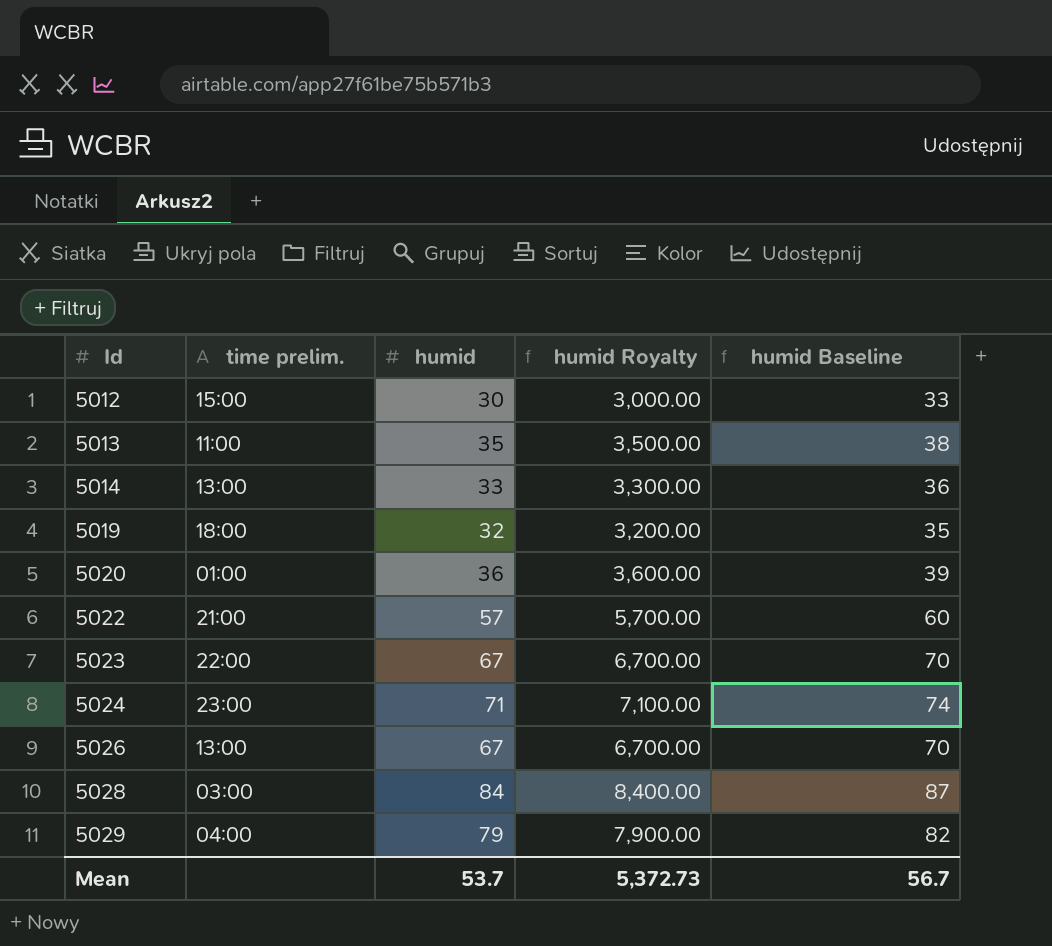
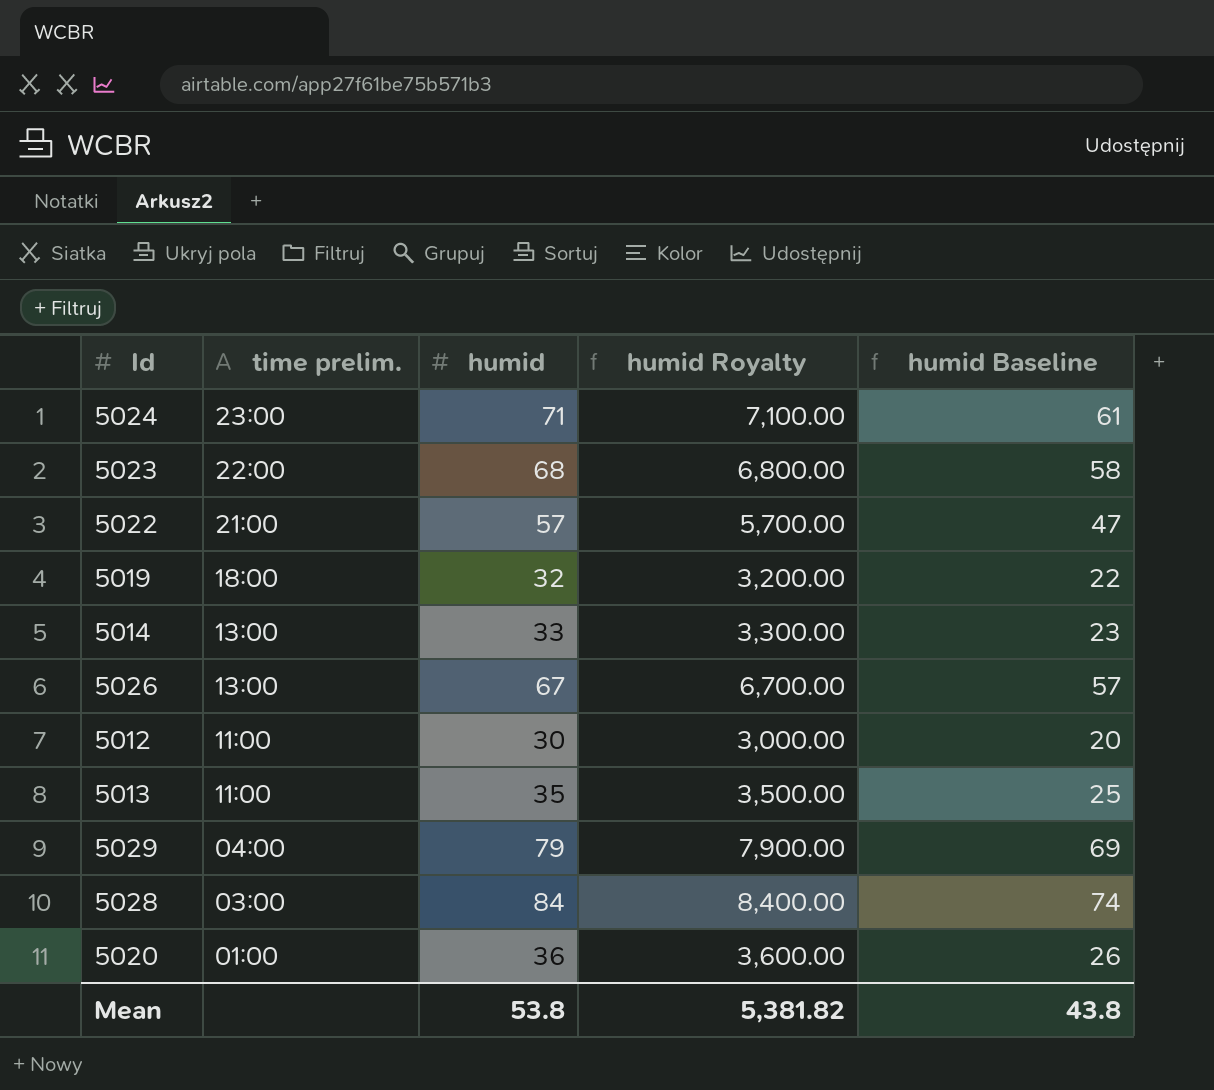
row order: Id ascending -> time prelim. descending
column humid Baseline | formula: [humid] + 3 -> [humid] - 10
5023 | humid: 67 -> 68
5023 | humid Royalty: 6,700.00 -> 6,800.00
5012 | time prelim.: 15:00 -> 11:00
Mean | humid: 53.7 -> 53.8
Mean | humid Royalty: 5,372.73 -> 5,381.82
Mean | humid Baseline: 56.7 -> 43.8

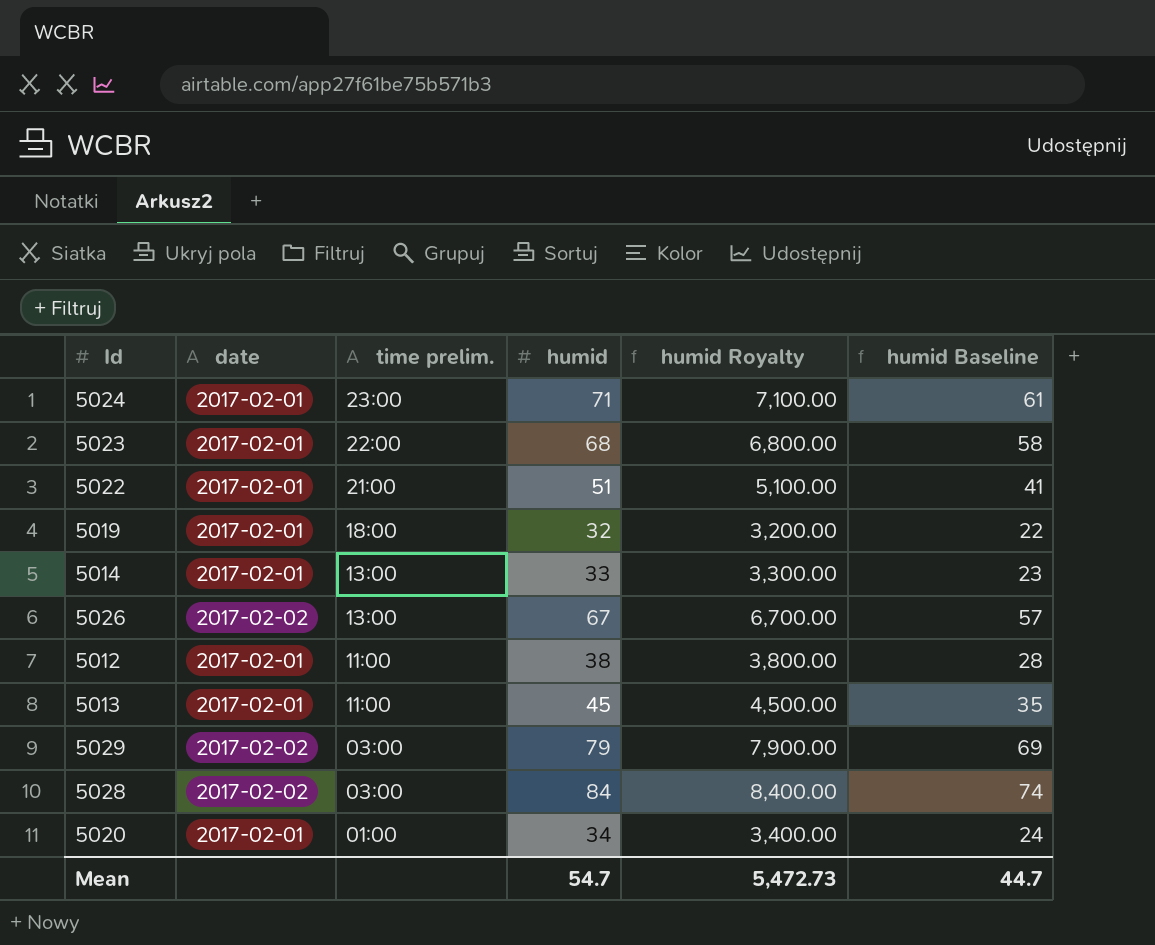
column date | position: none -> 2
5022 | humid: 57 -> 51
5022 | humid Royalty: 5,700.00 -> 5,100.00
5022 | humid Baseline: 47 -> 41
5012 | humid: 30 -> 38
5012 | humid Royalty: 3,000.00 -> 3,800.00
5012 | humid Baseline: 20 -> 28
5013 | humid: 35 -> 45
5013 | humid Royalty: 3,500.00 -> 4,500.00
5013 | humid Baseline: 25 -> 35
5029 | time prelim.: 04:00 -> 03:00
5020 | humid: 36 -> 34
5020 | humid Royalty: 3,600.00 -> 3,400.00
5020 | humid Baseline: 26 -> 24
Mean | humid: 53.8 -> 54.7
Mean | humid Royalty: 5,381.82 -> 5,472.73
Mean | humid Baseline: 43.8 -> 44.7

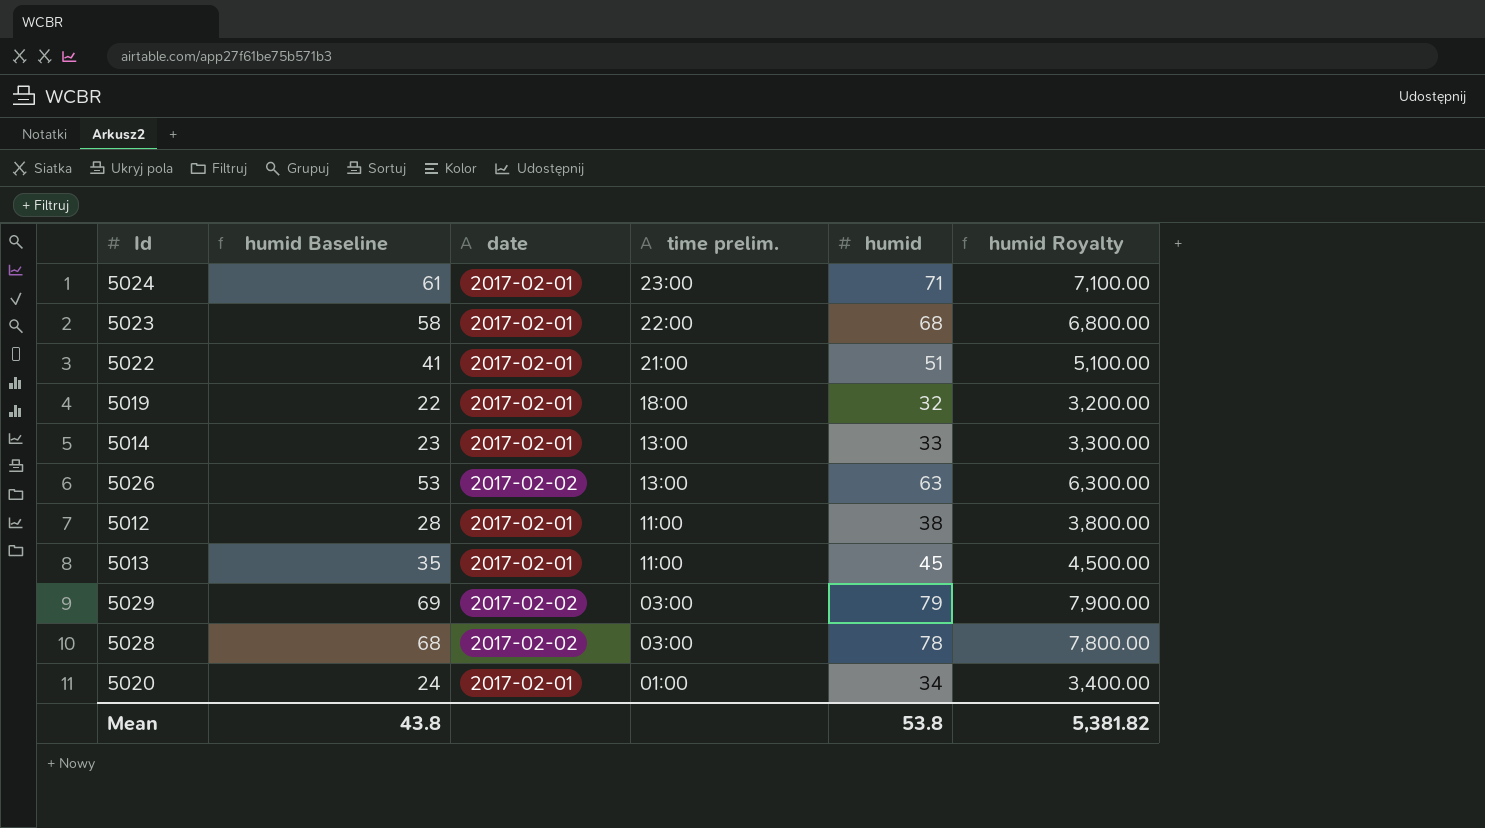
column humid Baseline | position: 6 -> 2
5026 | humid Baseline: 57 -> 53
5026 | humid: 67 -> 63
5026 | humid Royalty: 6,700.00 -> 6,300.00
5028 | humid Baseline: 74 -> 68
5028 | humid: 84 -> 78
5028 | humid Royalty: 8,400.00 -> 7,800.00
Mean | humid Baseline: 44.7 -> 43.8
Mean | humid: 54.7 -> 53.8
Mean | humid Royalty: 5,472.73 -> 5,381.82

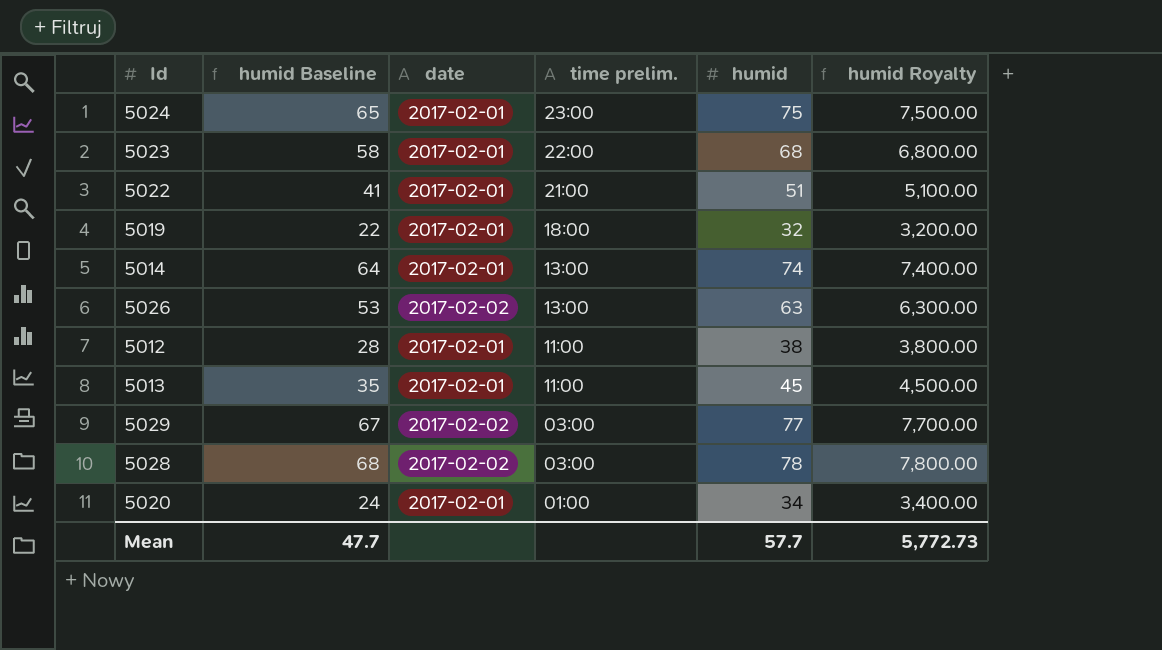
5024 | humid Baseline: 61 -> 65
5024 | humid: 71 -> 75
5024 | humid Royalty: 7,100.00 -> 7,500.00
5014 | humid Baseline: 23 -> 64
5014 | humid: 33 -> 74
5014 | humid Royalty: 3,300.00 -> 7,400.00
5029 | humid Baseline: 69 -> 67
5029 | humid: 79 -> 77
5029 | humid Royalty: 7,900.00 -> 7,700.00
Mean | humid Baseline: 43.8 -> 47.7
Mean | humid: 53.8 -> 57.7
Mean | humid Royalty: 5,381.82 -> 5,772.73

